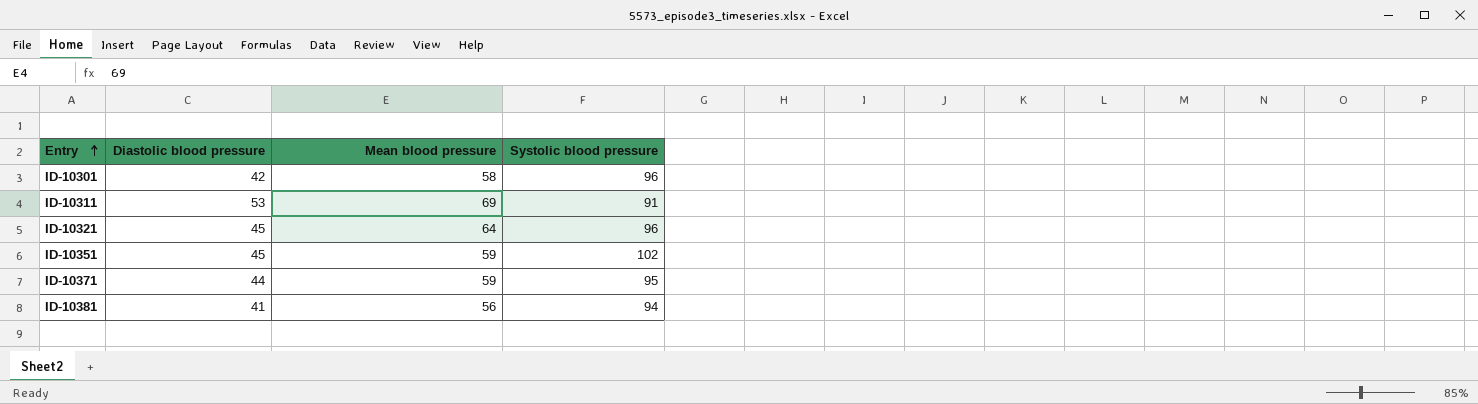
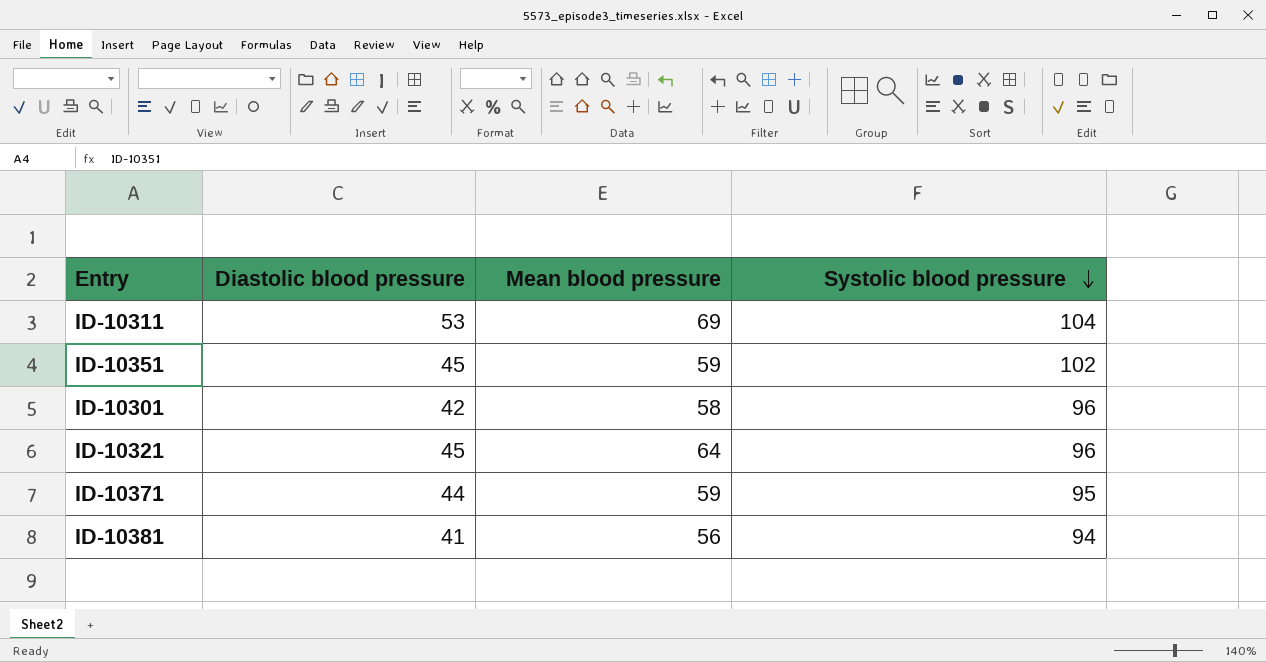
row order: Entry ascending -> Systolic blood pressure descending
ID-10311 | Systolic blood pressure: 91 -> 104

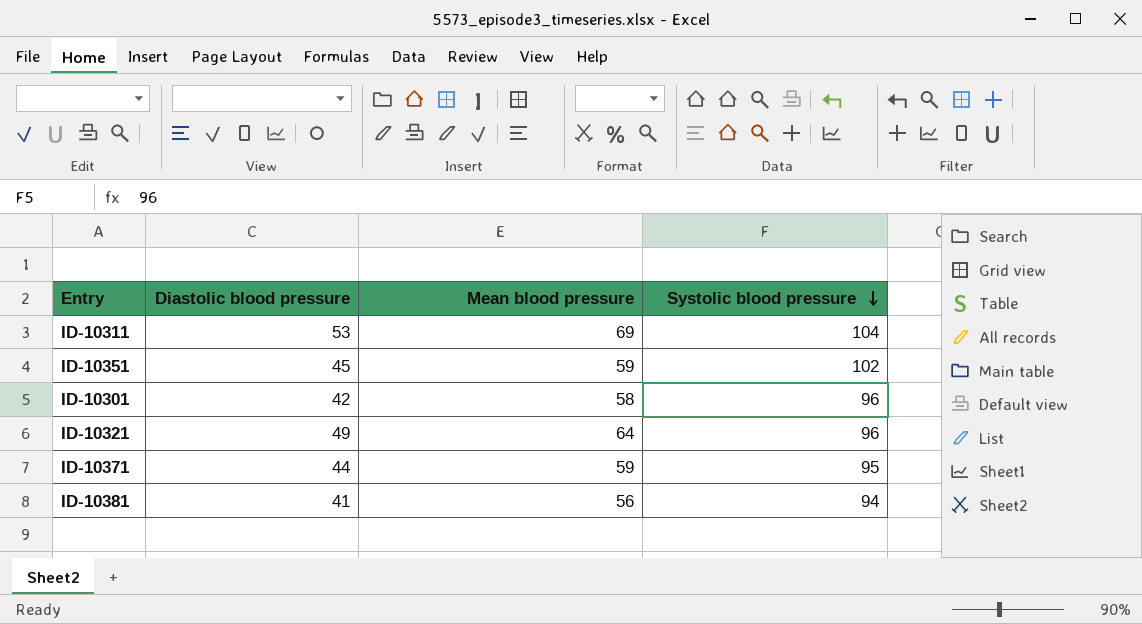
ID-10321 | Diastolic blood pressure: 45 -> 49

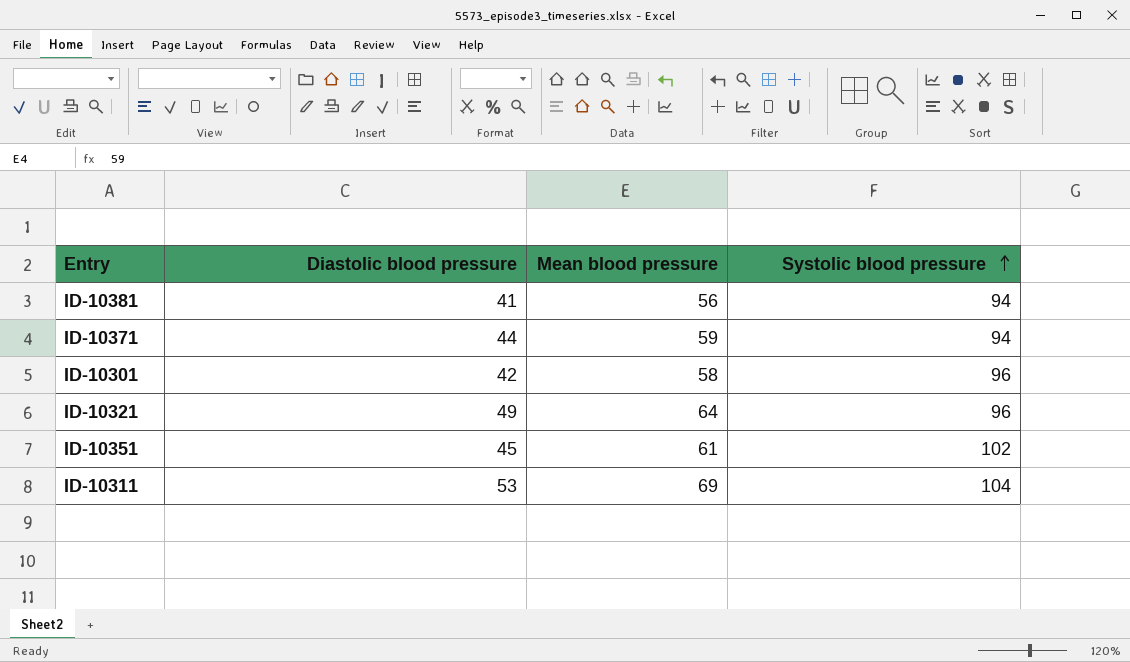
row order: Systolic blood pressure descending -> Systolic blood pressure ascending
ID-10371 | Systolic blood pressure: 95 -> 94
ID-10351 | Mean blood pressure: 59 -> 61

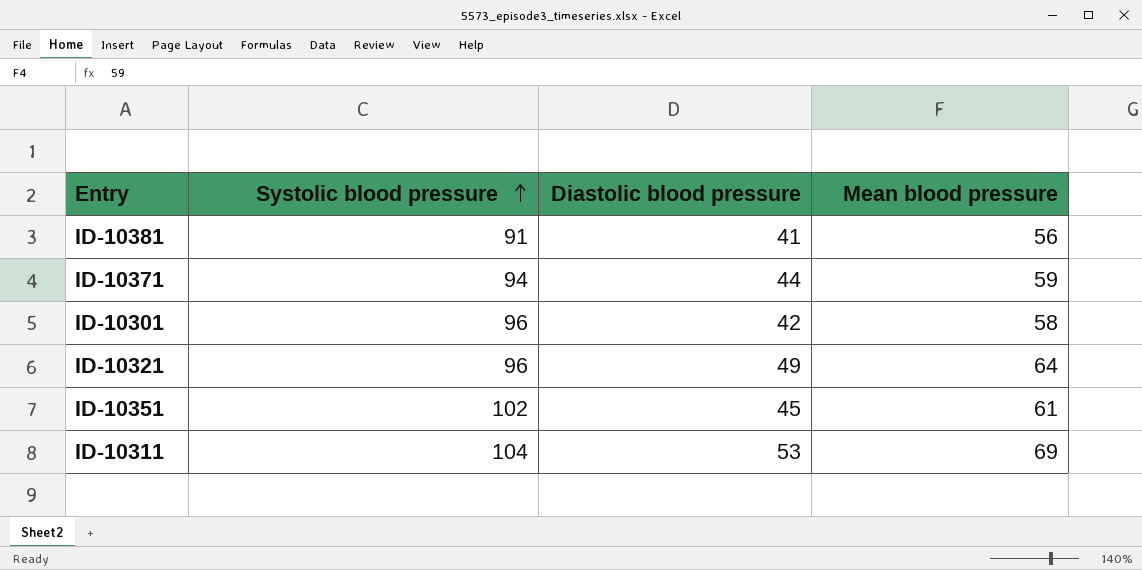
column Systolic blood pressure | position: 4 -> 2
ID-10381 | Systolic blood pressure: 94 -> 91

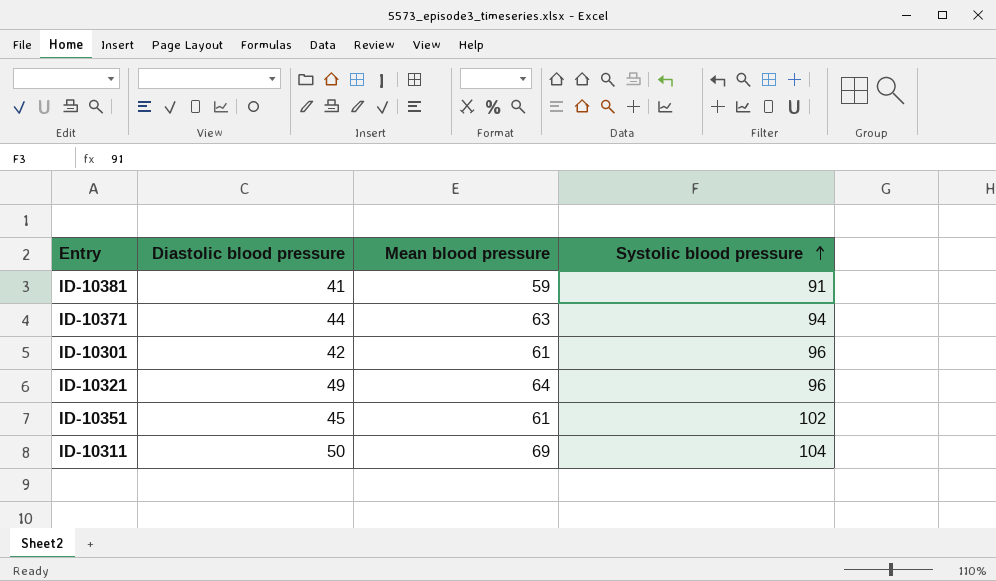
column Systolic blood pressure | position: 2 -> 4
ID-10381 | Mean blood pressure: 56 -> 59
ID-10371 | Mean blood pressure: 59 -> 63
ID-10301 | Mean blood pressure: 58 -> 61
ID-10311 | Diastolic blood pressure: 53 -> 50

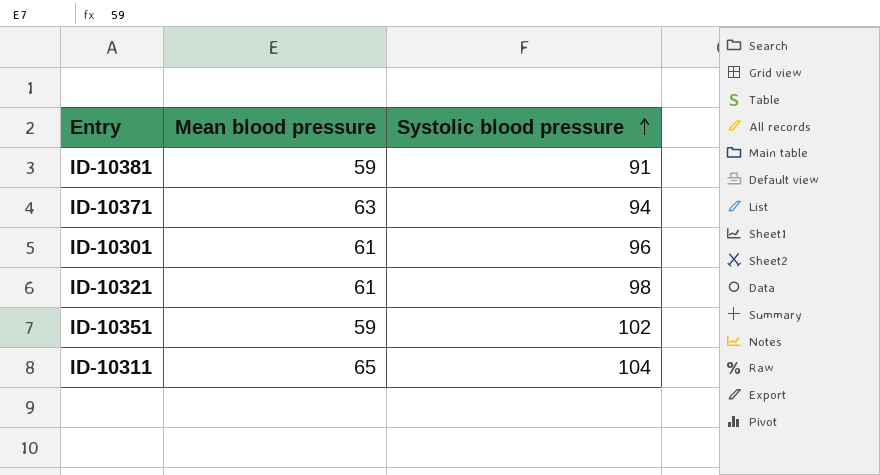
column Diastolic blood pressure | position: 2 -> none
ID-10321 | Mean blood pressure: 64 -> 61
ID-10321 | Systolic blood pressure: 96 -> 98
ID-10351 | Mean blood pressure: 61 -> 59
ID-10311 | Mean blood pressure: 69 -> 65

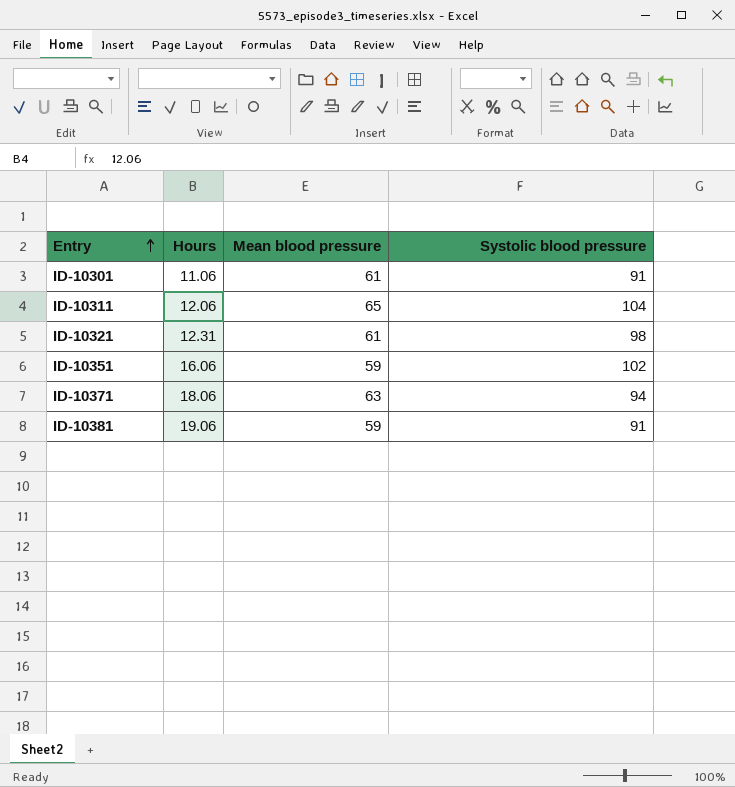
row order: Systolic blood pressure ascending -> Entry ascending
column Hours | position: none -> 2
ID-10301 | Systolic blood pressure: 96 -> 91

